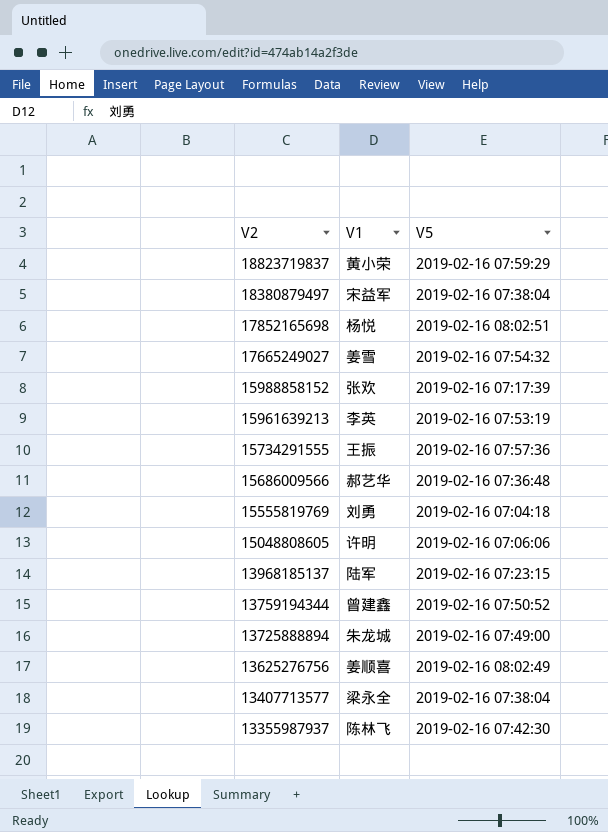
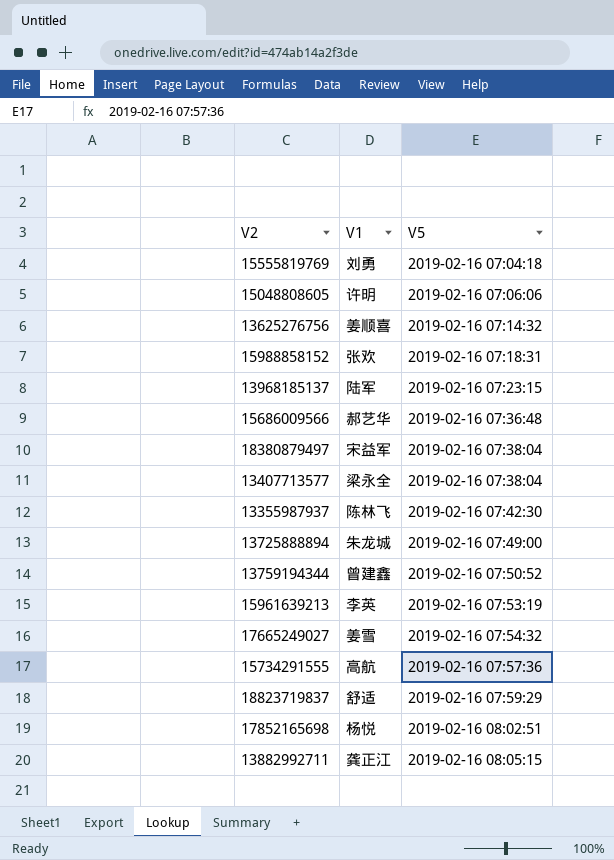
row order: V2 descending -> V5 ascending
13625276756 | V5: 2019-02-16 08:02:49 -> 2019-02-16 07:14:32
15988858152 | V5: 2019-02-16 07:17:39 -> 2019-02-16 07:18:31
15734291555 | V1: 王振 -> 高航
18823719837 | V1: 黄小荣 -> 舒适
row 13882992711: none -> 龚正江 | 2019-02-16 08:05:15

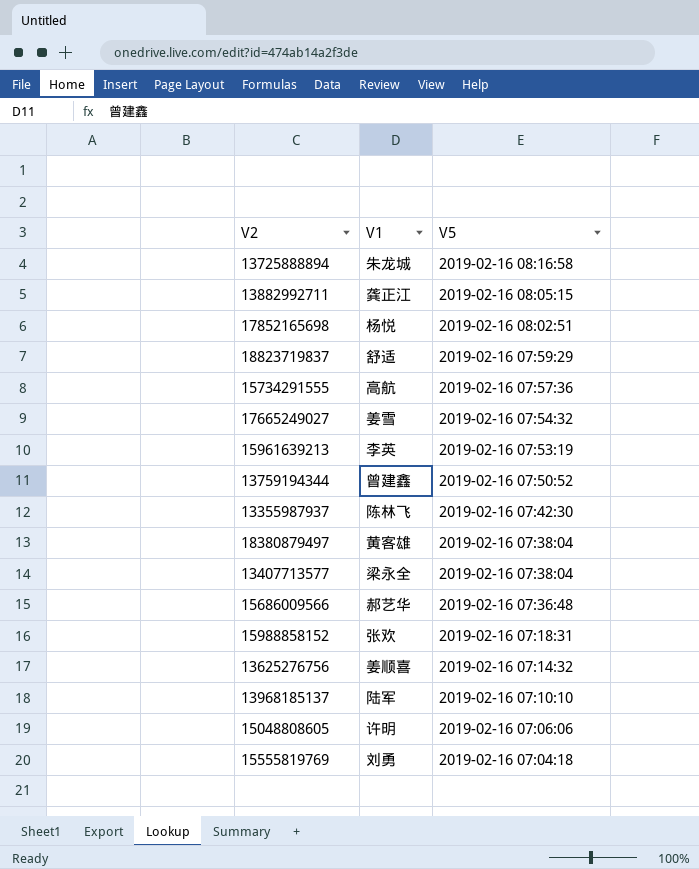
row order: V5 ascending -> V5 descending
13725888894 | V5: 2019-02-16 07:49:00 -> 2019-02-16 08:16:58
18380879497 | V1: 宋益军 -> 黄客雄
13968185137 | V5: 2019-02-16 07:23:15 -> 2019-02-16 07:10:10

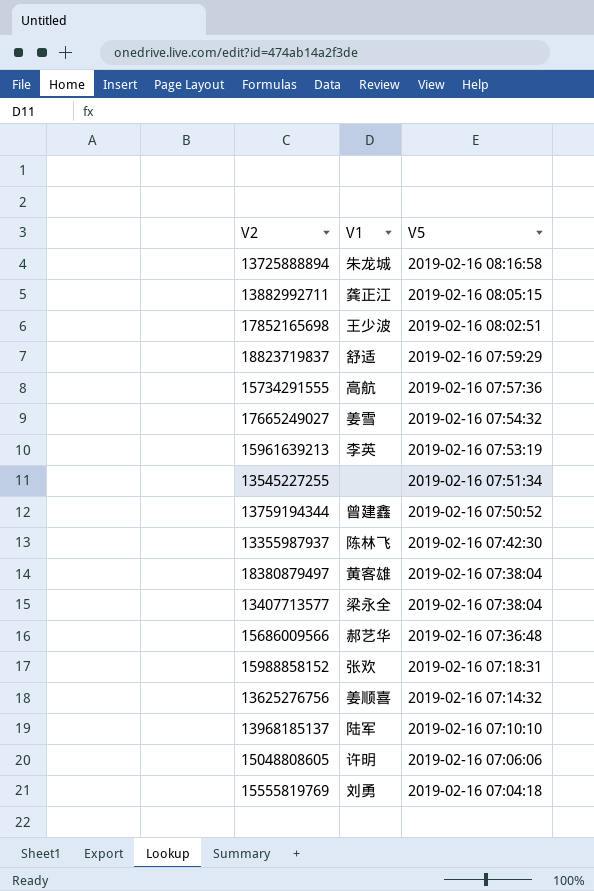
17852165698 | V1: 杨悦 -> 王少波
row 13545227255: none -> none | 2019-02-16 07:51:34

